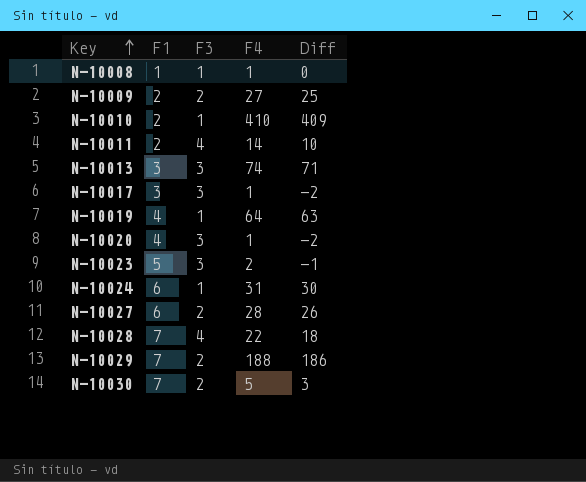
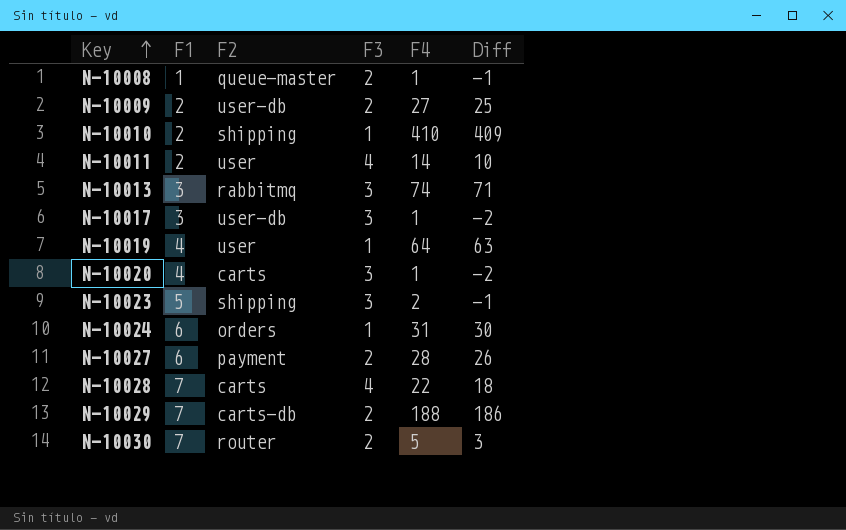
column F2 | position: none -> 3
N-10008 | F3: 1 -> 2
N-10008 | Diff: 0 -> -1

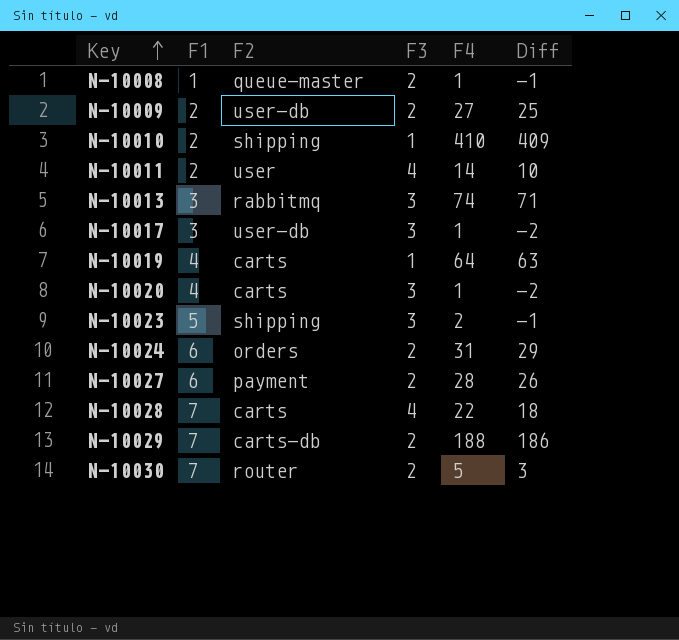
N-10019 | F2: user -> carts
N-10024 | F3: 1 -> 2
N-10024 | Diff: 30 -> 29

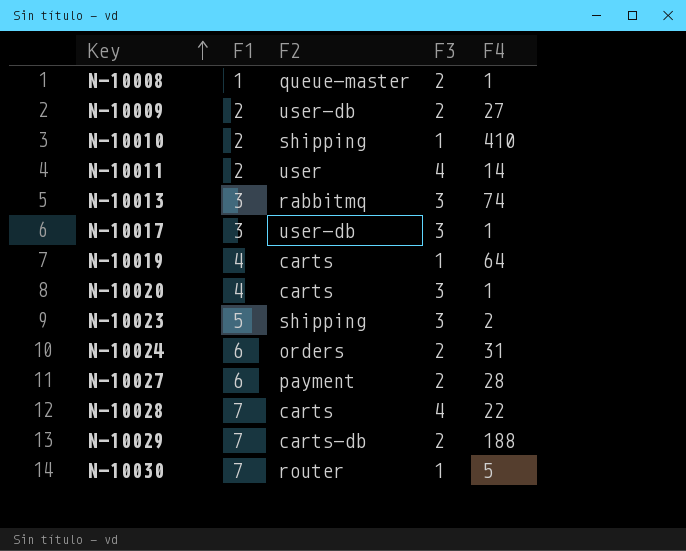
column Diff | formula: [F4] - [F3] -> none
N-10030 | F3: 2 -> 1

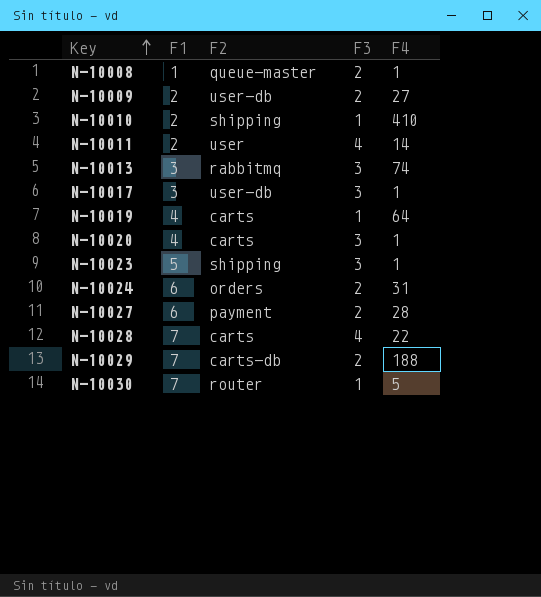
N-10023 | F4: 2 -> 1

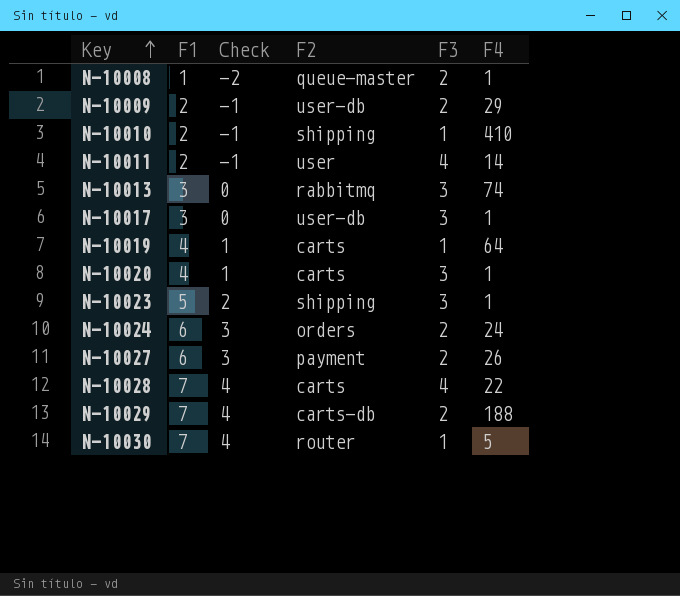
column Check | formula: none -> [F1] - 3
N-10009 | F4: 27 -> 29
N-10024 | F4: 31 -> 24
N-10027 | F4: 28 -> 26

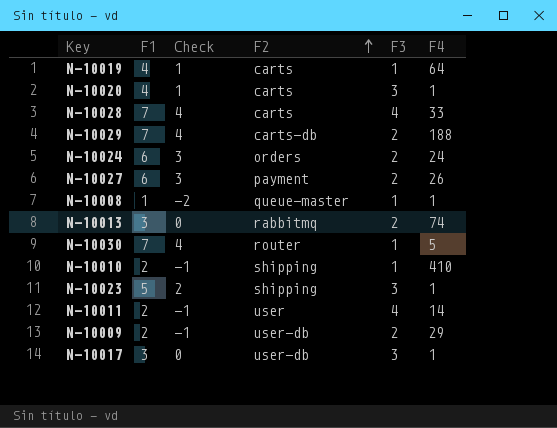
row order: Key ascending -> F2 ascending
N-10028 | F4: 22 -> 33
N-10008 | F3: 2 -> 1
N-10013 | F3: 3 -> 2

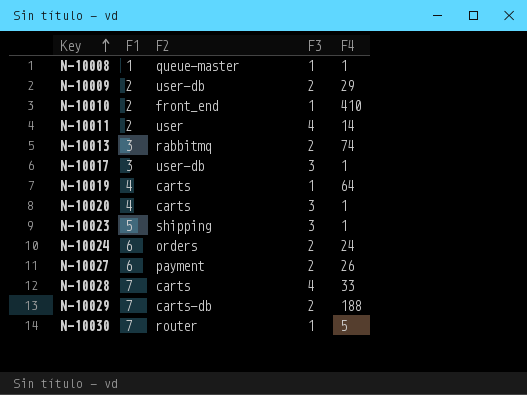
row order: F2 ascending -> Key ascending
column Check | formula: [F1] - 3 -> none
N-10010 | F2: shipping -> front_end

